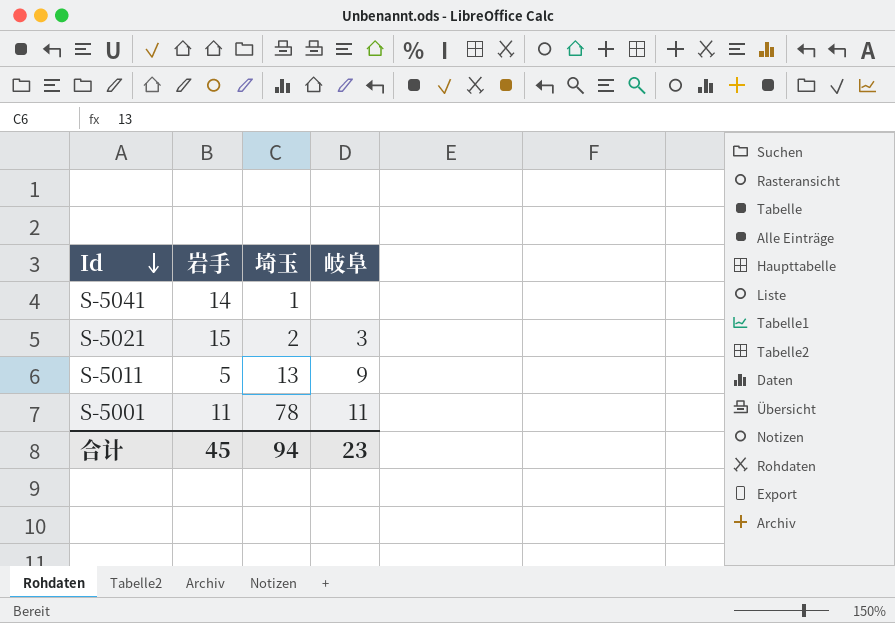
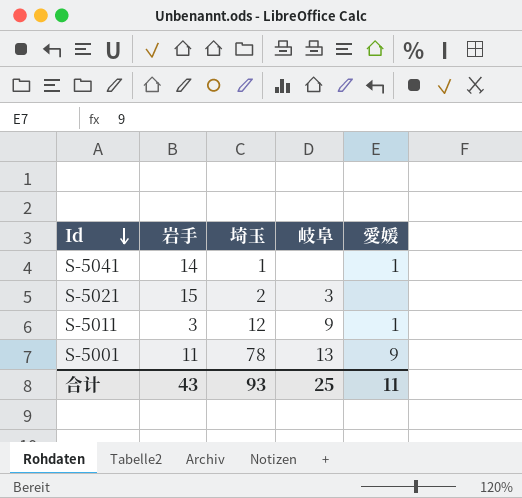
column 愛媛 | position: none -> 5
S-5011 | 岩手: 5 -> 3
S-5011 | 埼玉: 13 -> 12
S-5001 | 岐阜: 11 -> 13
合计 | 岩手: 45 -> 43
合计 | 埼玉: 94 -> 93
合计 | 岐阜: 23 -> 25

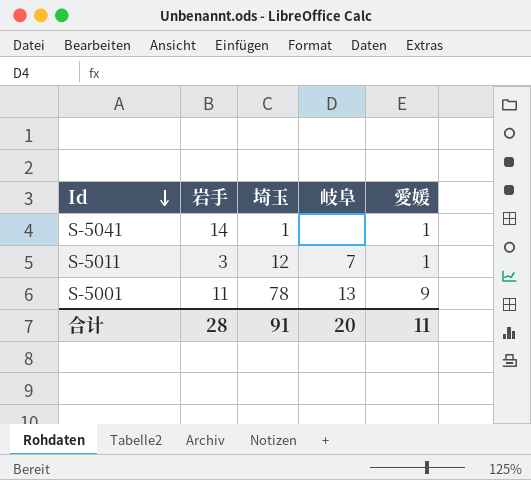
row S-5021: 15 | 2 | 3 | none -> none
S-5011 | 岐阜: 9 -> 7
合计 | 岩手: 43 -> 28
合计 | 埼玉: 93 -> 91
合计 | 岐阜: 25 -> 20

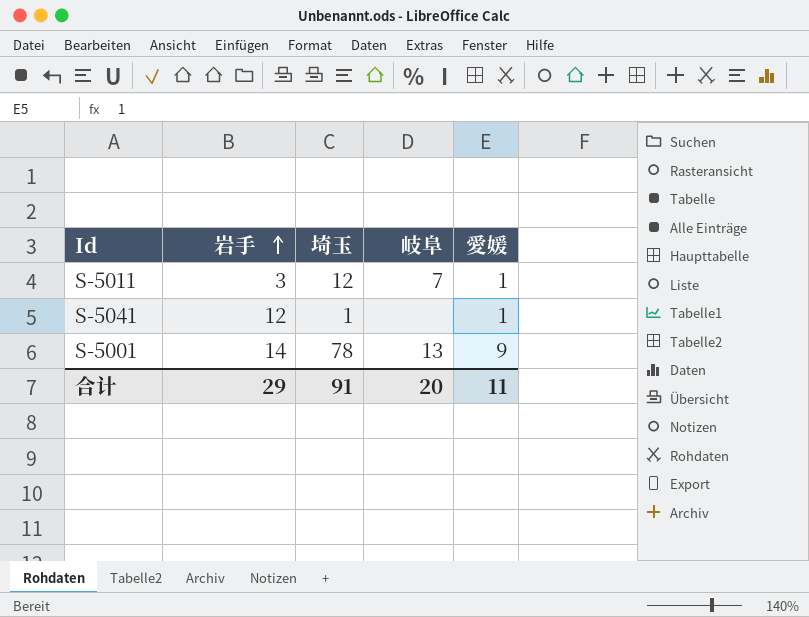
row order: Id descending -> 岩手 ascending
S-5041 | 岩手: 14 -> 12
S-5001 | 岩手: 11 -> 14
合计 | 岩手: 28 -> 29

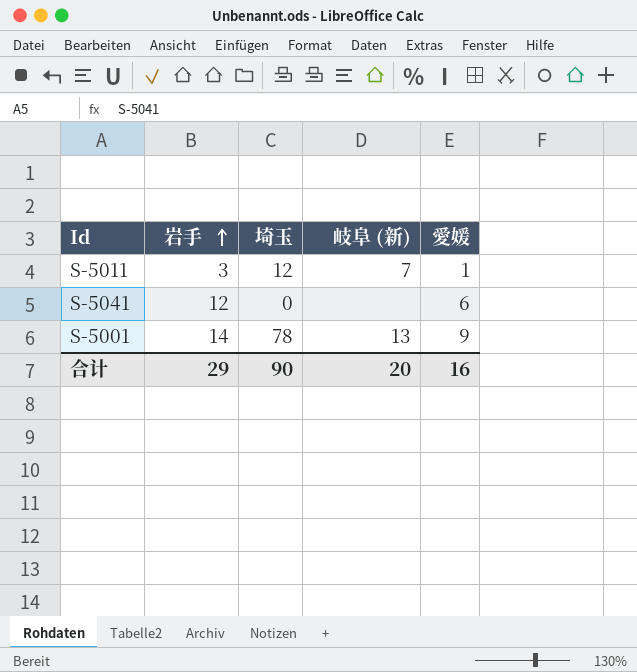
column name: 岐阜 -> 岐阜 (新)
S-5041 | 埼玉: 1 -> 0
S-5041 | 愛媛: 1 -> 6
合计 | 埼玉: 91 -> 90
合计 | 愛媛: 11 -> 16

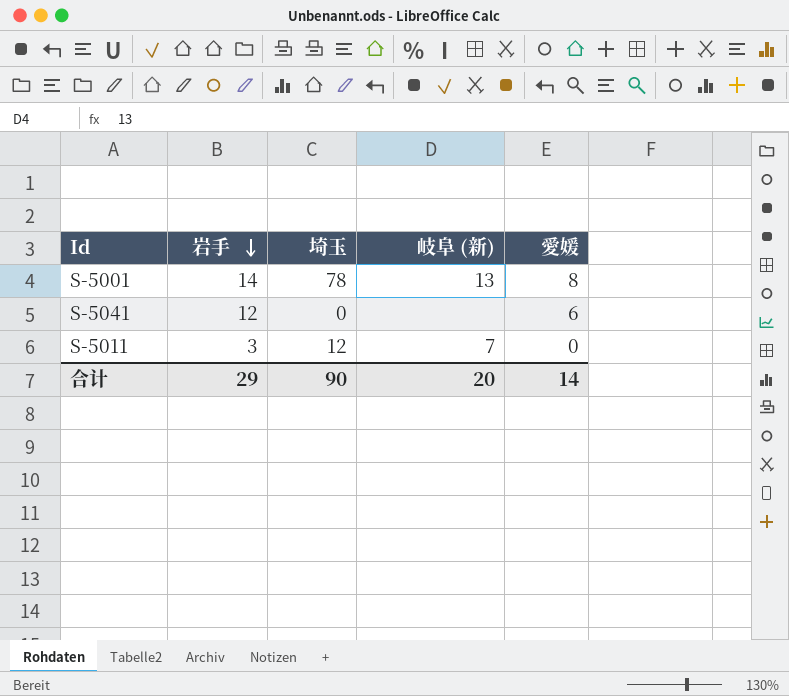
row order: 岩手 ascending -> 岩手 descending
S-5001 | 愛媛: 9 -> 8
S-5011 | 愛媛: 1 -> 0
合计 | 愛媛: 16 -> 14

